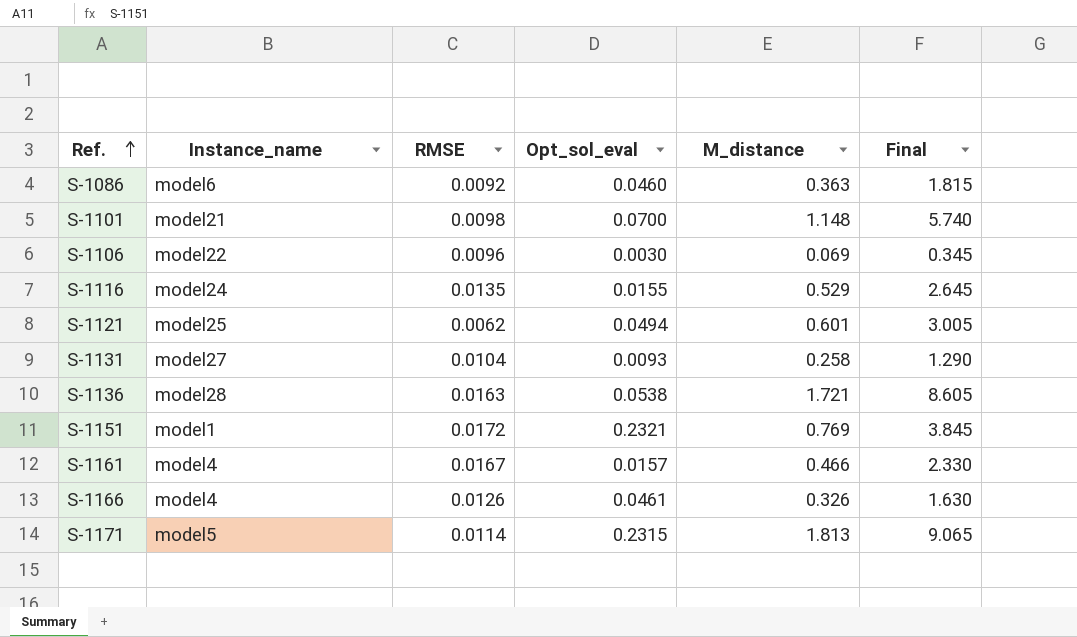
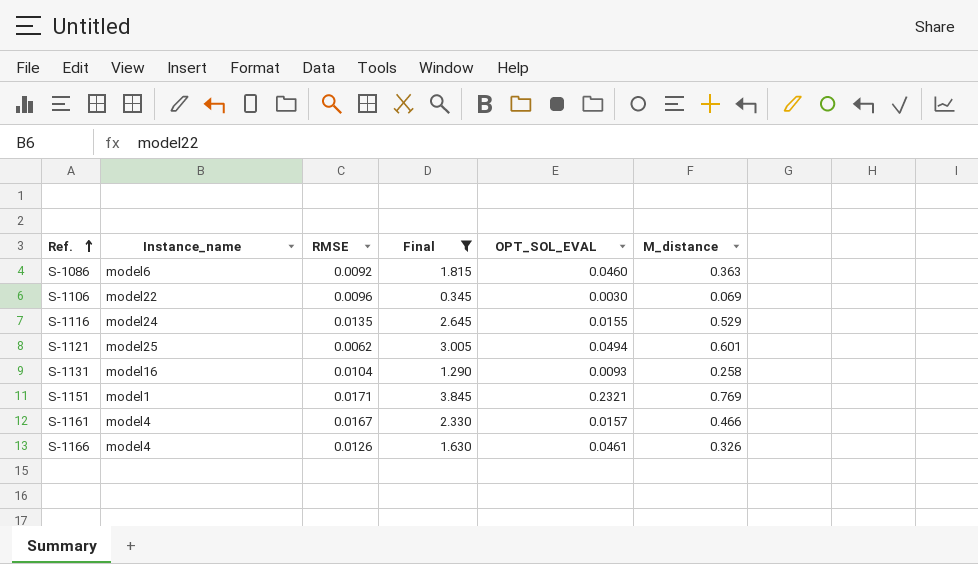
filter: none -> Final <= 3.845
column Final | position: 6 -> 4
column name: Opt_sol_eval -> OPT_SOL_EVAL
S-1131 | Instance_name: model27 -> model16
S-1151 | RMSE: 0.0172 -> 0.0171

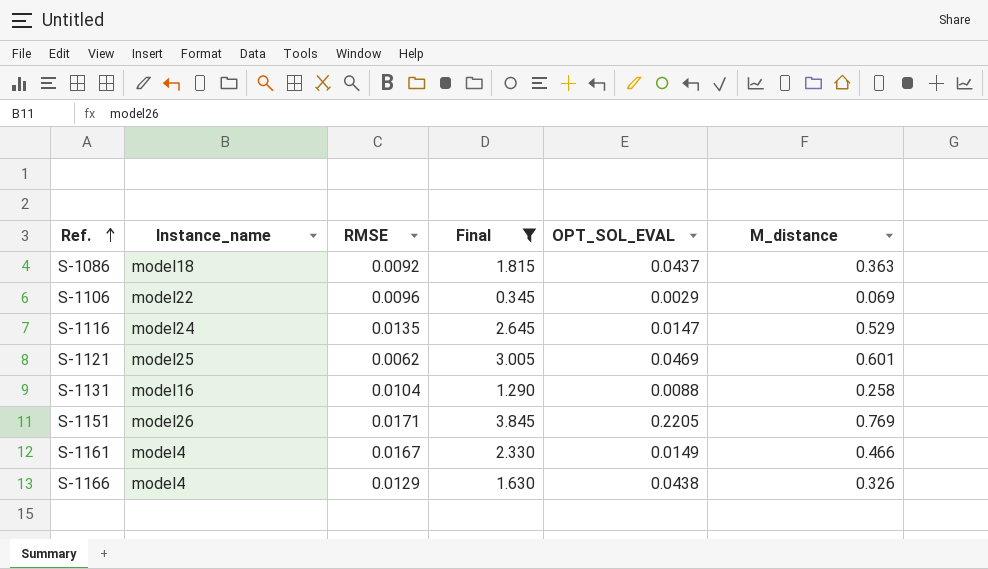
S-1086 | Instance_name: model6 -> model18
S-1086 | OPT_SOL_EVAL: 0.0460 -> 0.0437
S-1106 | OPT_SOL_EVAL: 0.0030 -> 0.0029
S-1116 | OPT_SOL_EVAL: 0.0155 -> 0.0147
S-1121 | OPT_SOL_EVAL: 0.0494 -> 0.0469
S-1131 | OPT_SOL_EVAL: 0.0093 -> 0.0088
S-1151 | Instance_name: model1 -> model26
S-1151 | OPT_SOL_EVAL: 0.2321 -> 0.2205
S-1161 | OPT_SOL_EVAL: 0.0157 -> 0.0149
S-1166 | RMSE: 0.0126 -> 0.0129
S-1166 | OPT_SOL_EVAL: 0.0461 -> 0.0438

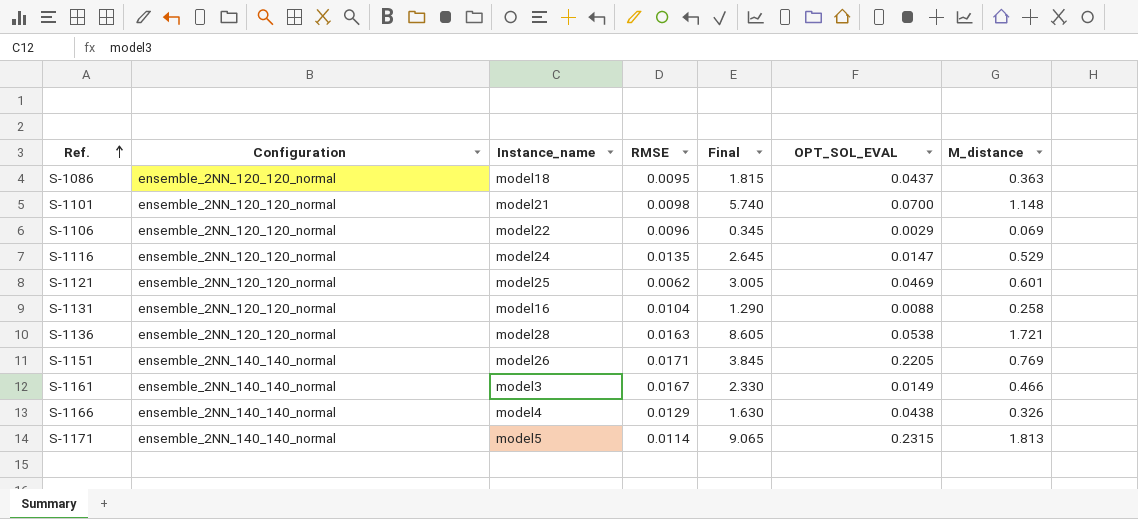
filter: Final <= 3.845 -> none
column Configuration | position: none -> 2
S-1086 | RMSE: 0.0092 -> 0.0095
S-1161 | Instance_name: model4 -> model3

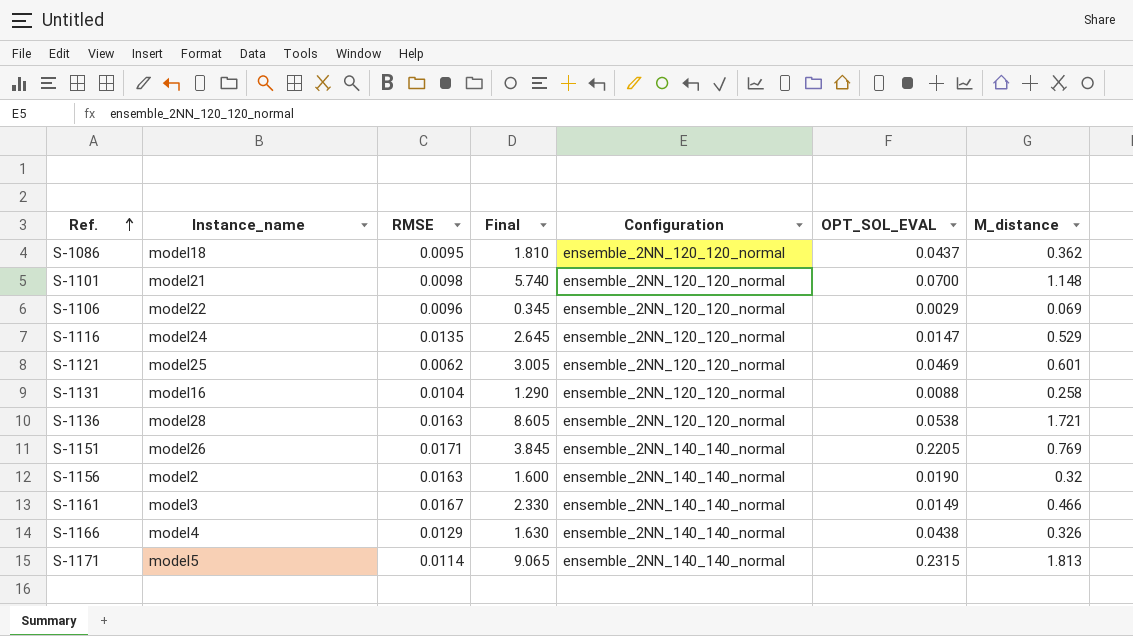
column Configuration | position: 2 -> 5
S-1086 | Final: 1.815 -> 1.810
S-1086 | M_distance: 0.363 -> 0.362
row S-1156: none -> model2 | 0.0163 | 1.600 | ensemble_2NN_140_140_normal | 0.0190 | 0.32

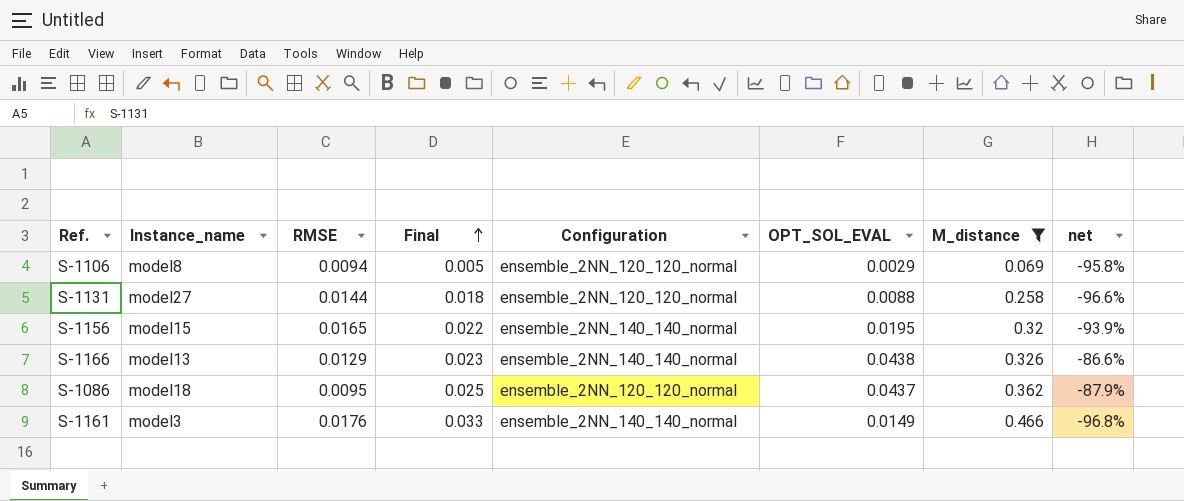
filter: none -> M_distance <= 0.466
row order: Ref. ascending -> Final ascending
column Final | formula: [M_distance] * 5 -> [M_distance] * 0.07
column net | formula: none -> ([OPT_SOL_EVAL] - [M_distance]) / [M_distance]
S-1106 | Instance_name: model22 -> model8
S-1106 | RMSE: 0.0096 -> 0.0094
S-1131 | Instance_name: model16 -> model27
S-1131 | RMSE: 0.0104 -> 0.0144
S-1156 | Instance_name: model2 -> model15
S-1156 | RMSE: 0.0163 -> 0.0165
S-1156 | OPT_SOL_EVAL: 0.0190 -> 0.0195
S-1166 | Instance_name: model4 -> model13
S-1161 | RMSE: 0.0167 -> 0.0176

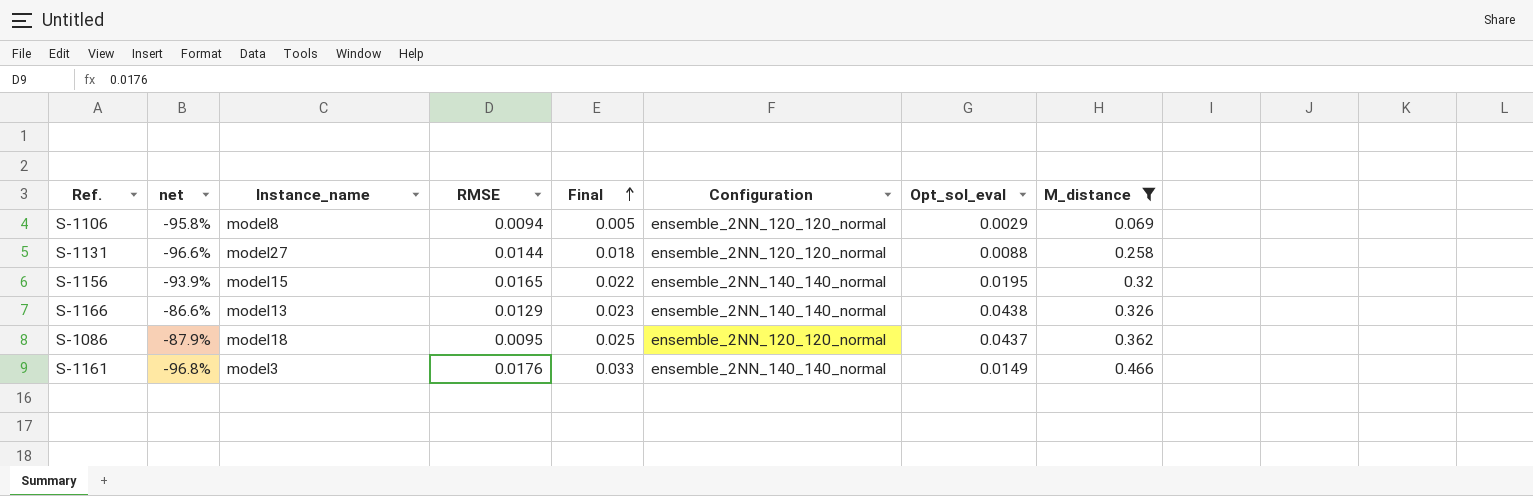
column net | position: 8 -> 2
column name: OPT_SOL_EVAL -> Opt_sol_eval

